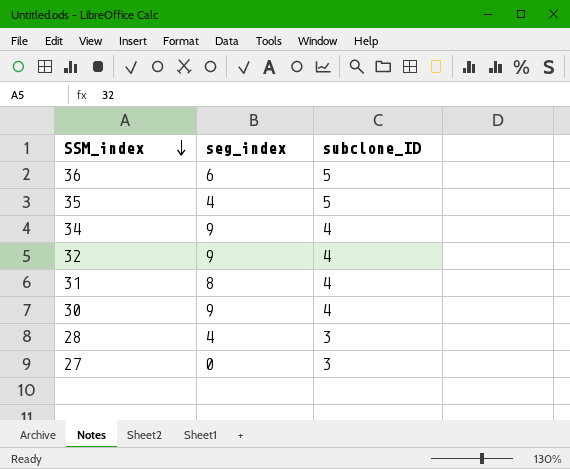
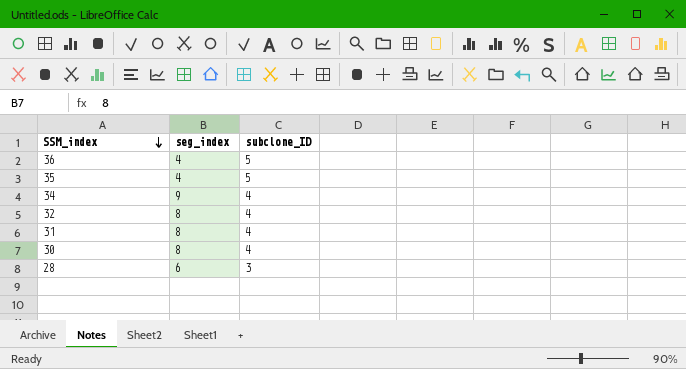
row 27: 0 | 3 -> none
36 | seg_index: 6 -> 4
32 | seg_index: 9 -> 8
30 | seg_index: 9 -> 8
28 | seg_index: 4 -> 6

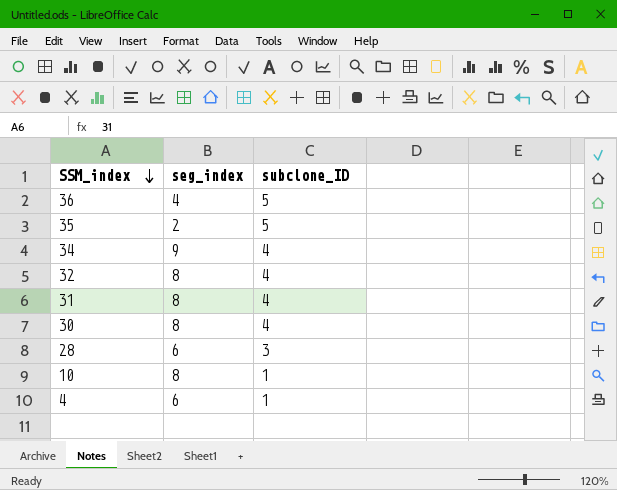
35 | seg_index: 4 -> 2
row 10: none -> 8 | 1
row 4: none -> 6 | 1

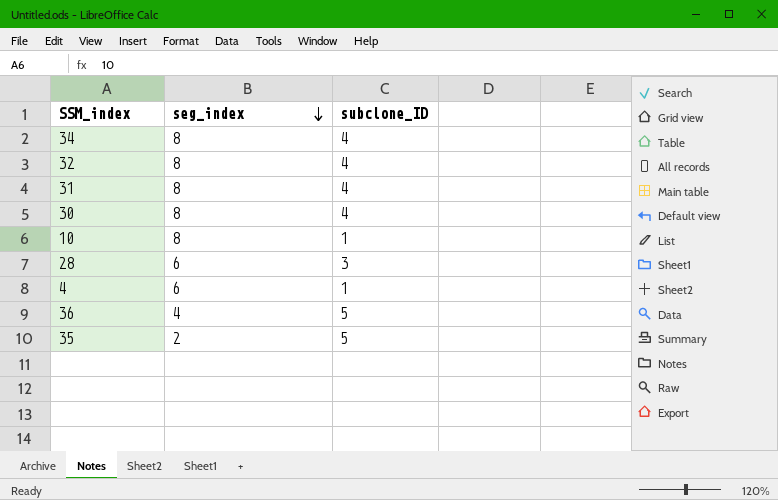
row order: SSM_index descending -> seg_index descending
34 | seg_index: 9 -> 8

